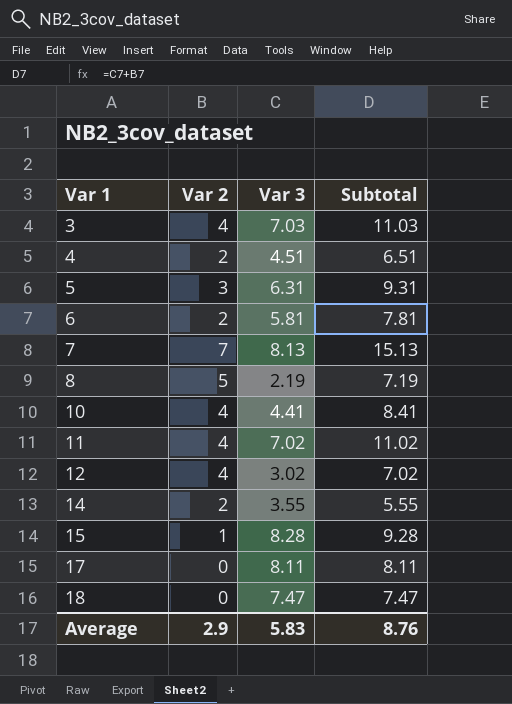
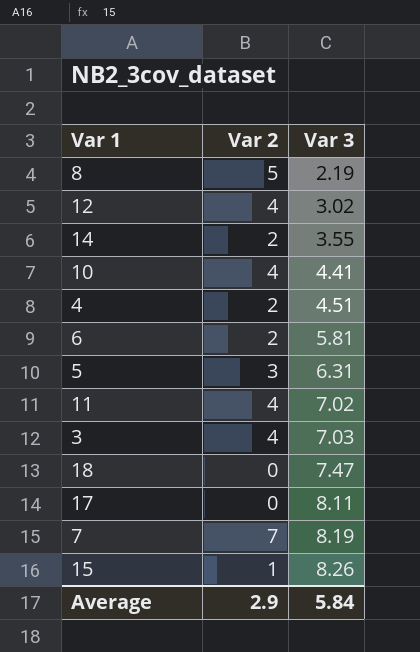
row order: Var 1 ascending -> Var 3 ascending
column Subtotal | formula: [Var 2] + [Var 3] -> none
7 | Var 3: 8.13 -> 8.19
15 | Var 3: 8.28 -> 8.26
Average | Var 3: 5.83 -> 5.84

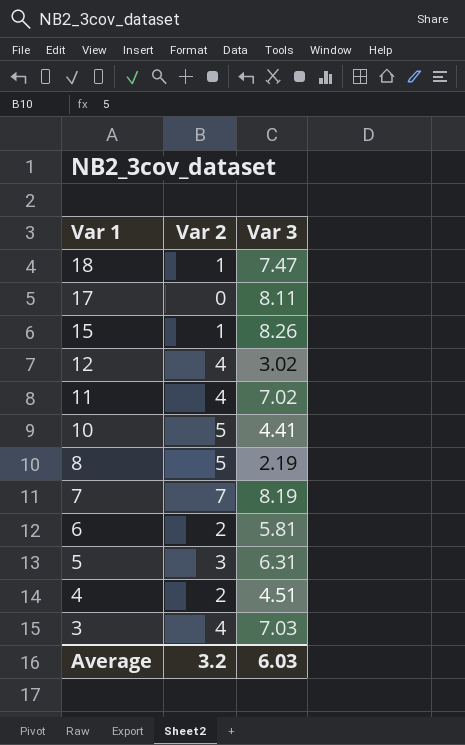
row order: Var 3 ascending -> Var 1 descending
row 14: 2 | 3.55 -> none
18 | Var 2: 0 -> 1
10 | Var 2: 4 -> 5
Average | Var 2: 2.9 -> 3.2
Average | Var 3: 5.84 -> 6.03

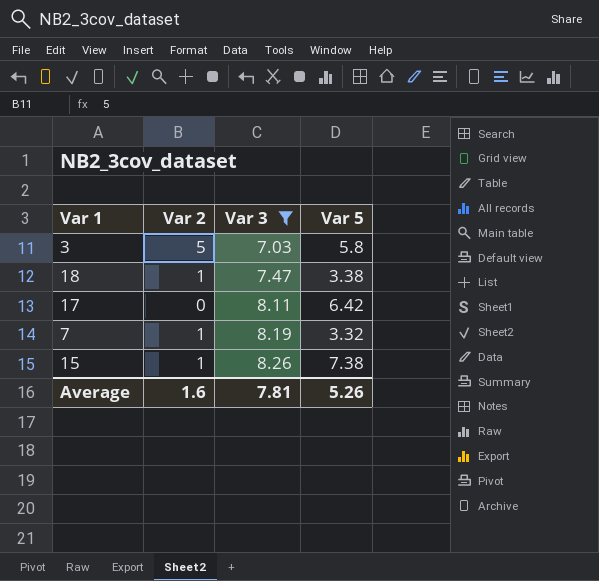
filter: none -> Var 3 >= 7.03
row order: Var 1 descending -> Var 3 ascending
column Var 5 | position: none -> 4
3 | Var 2: 4 -> 5
7 | Var 2: 7 -> 1
Average | Var 2: 3.2 -> 1.6
Average | Var 3: 6.03 -> 7.81

